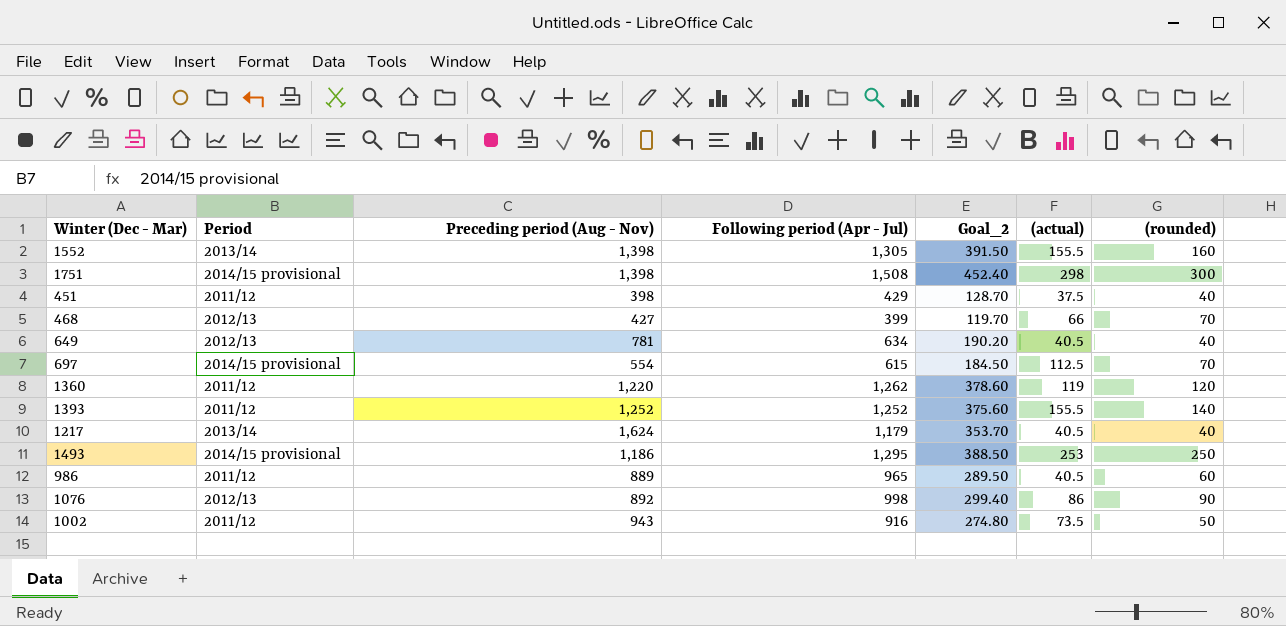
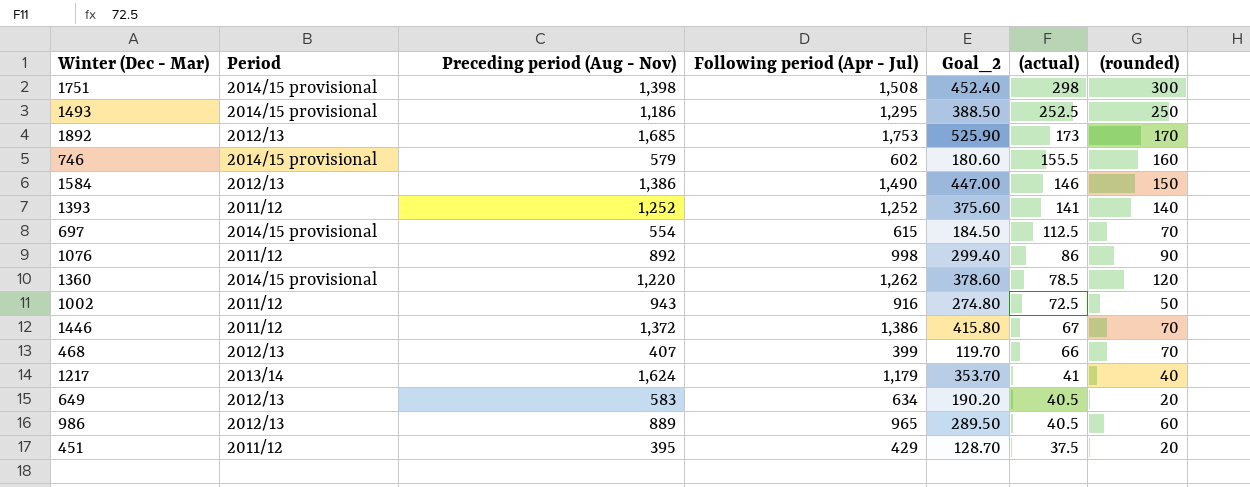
row order: none -> (actual) descending
row 1552: 2013/14 | 1,398 | 1,305 | 391.50 | 155.5 | 160 -> none
1493 | (actual): 253 -> 252.5
row 1892: none -> 2012/13 | 1,685 | 1,753 | 525.90 | 173 | 170
row 746: none -> 2014/15 provisional | 579 | 602 | 180.60 | 155.5 | 160
row 1584: none -> 2012/13 | 1,386 | 1,490 | 447.00 | 146 | 150
1393 | (actual): 155.5 -> 141
1076 | Period: 2012/13 -> 2011/12
1360 | Period: 2011/12 -> 2014/15 provisional
1360 | (actual): 119 -> 78.5
1002 | (actual): 73.5 -> 72.5
row 1446: none -> 2011/12 | 1,372 | 1,386 | 415.80 | 67 | 70
468 | Preceding period (Aug - Nov): 427 -> 407
1217 | (actual): 40.5 -> 41
649 | Preceding period (Aug - Nov): 781 -> 583
649 | (rounded): 40 -> 20
986 | Period: 2011/12 -> 2012/13
451 | Preceding period (Aug - Nov): 398 -> 395
451 | (rounded): 40 -> 20

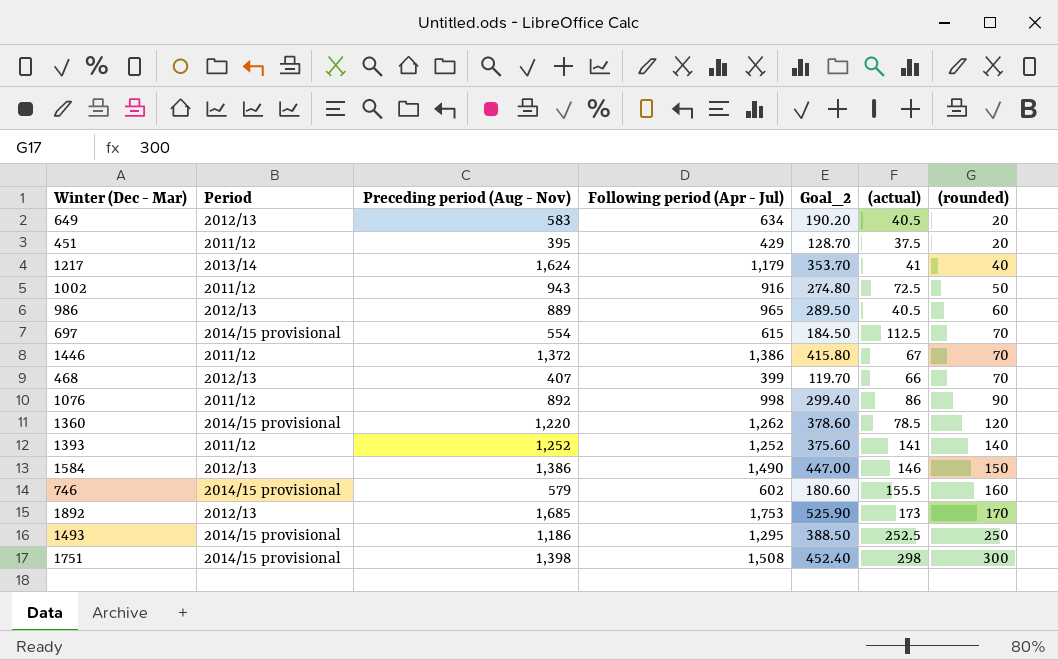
row order: (actual) descending -> (rounded) ascending

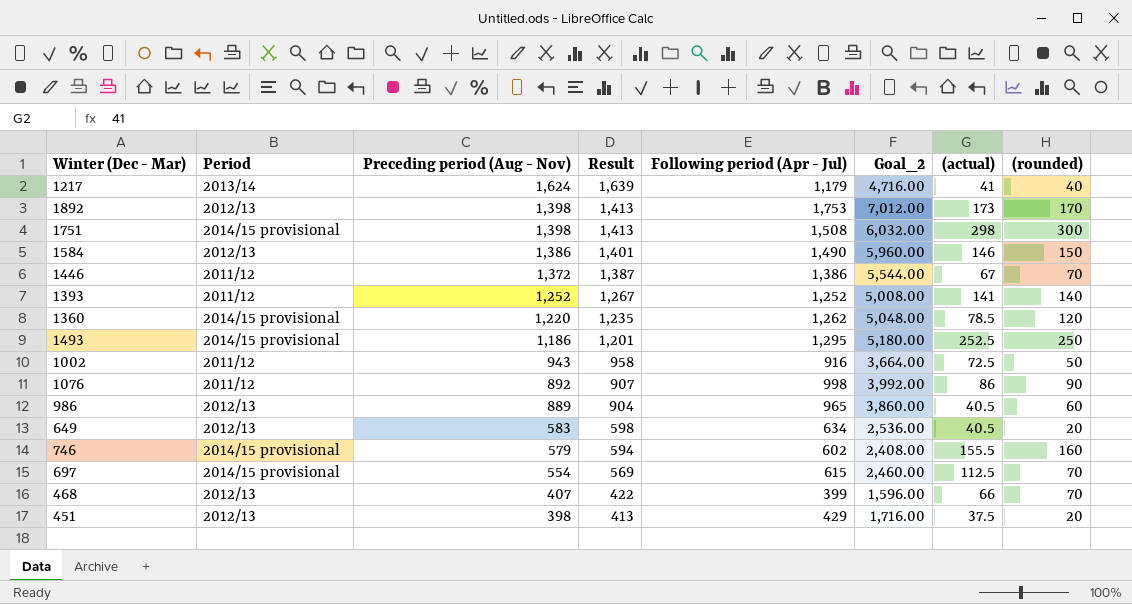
row order: (rounded) ascending -> Preceding period (Aug - Nov) descending
column Result | formula: none -> [Preceding period (Aug - Nov)] + 15
column Goal_2 | formula: [Following period (Apr - Jul)] * 0.3 -> [Following period (Apr - Jul)] * 4
1892 | Preceding period (Aug - Nov): 1,685 -> 1,398
451 | Period: 2011/12 -> 2012/13
451 | Preceding period (Aug - Nov): 395 -> 398

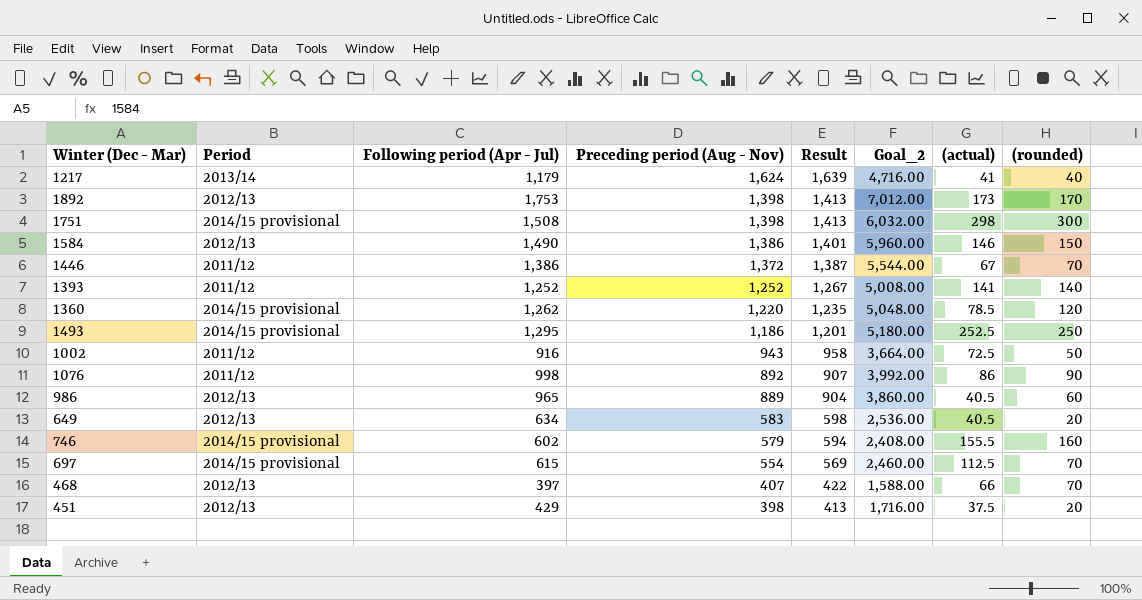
column Following period (Apr - Jul) | position: 5 -> 3
468 | Following period (Apr - Jul): 399 -> 397
468 | Goal_2: 1,596.00 -> 1,588.00

